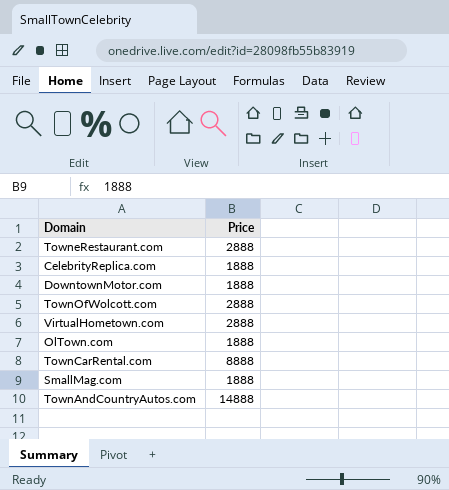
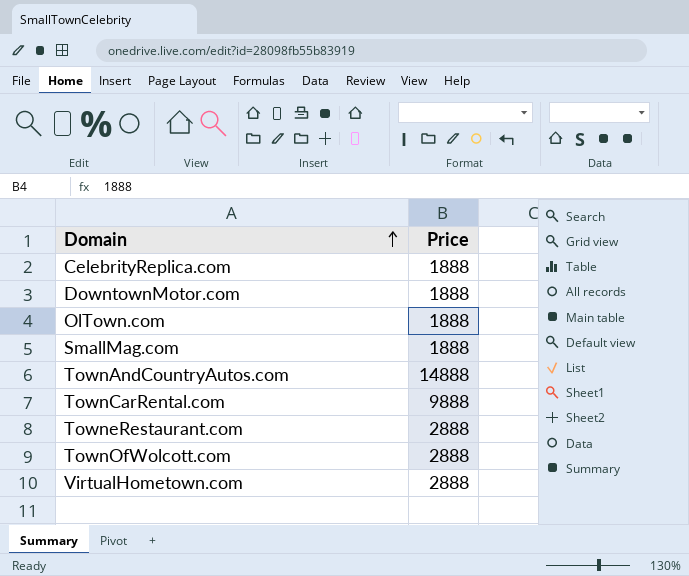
row order: none -> Domain ascending
TownCarRental.com | Price: 8888 -> 9888

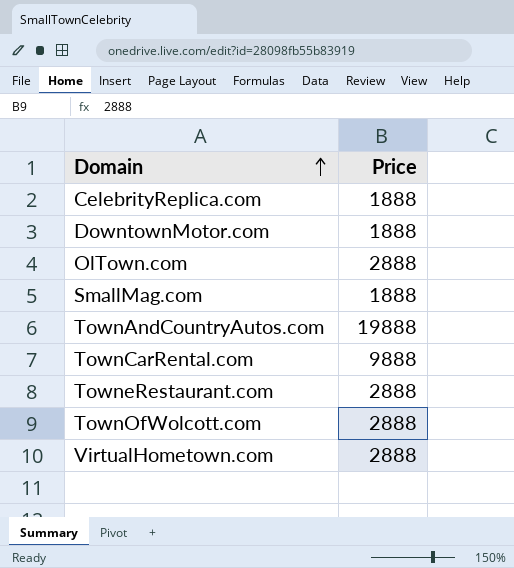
OlTown.com | Price: 1888 -> 2888
TownAndCountryAutos.com | Price: 14888 -> 19888

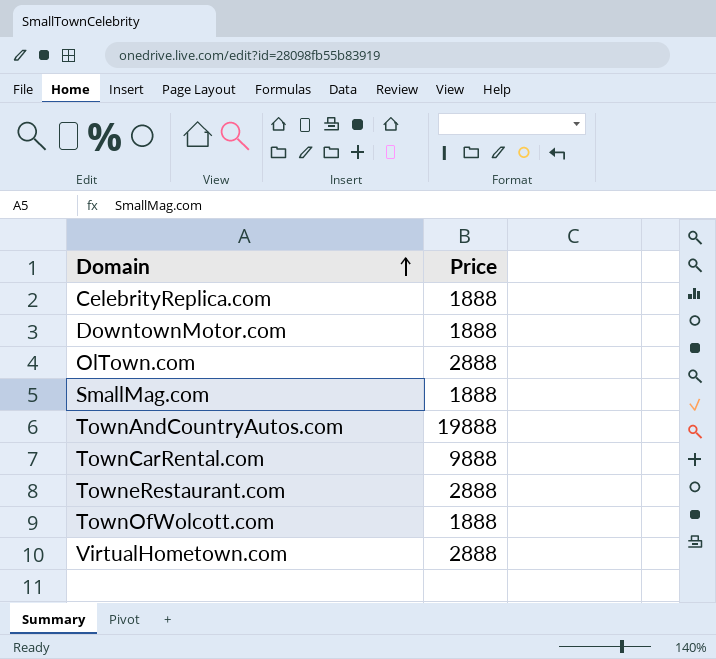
TownOfWolcott.com | Price: 2888 -> 1888

